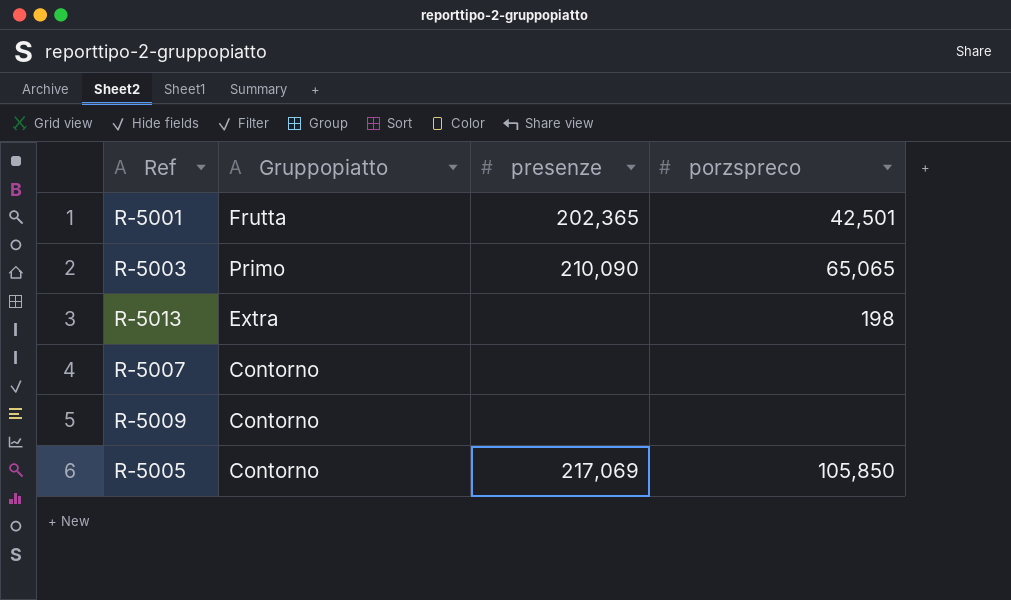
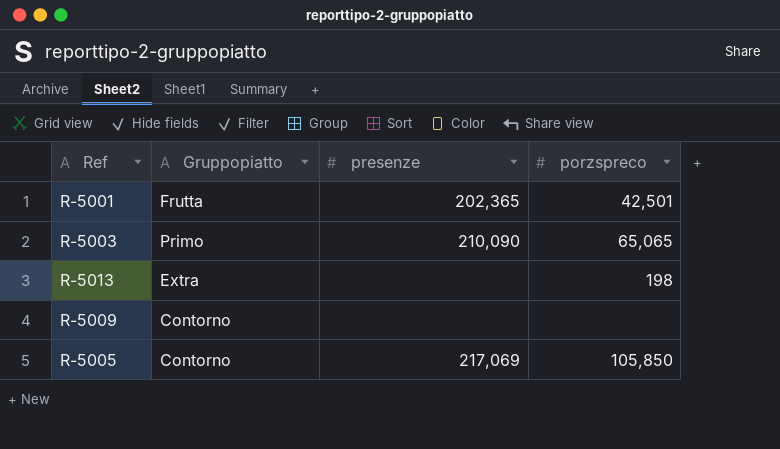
row R-5007: Contorno | none | none -> none

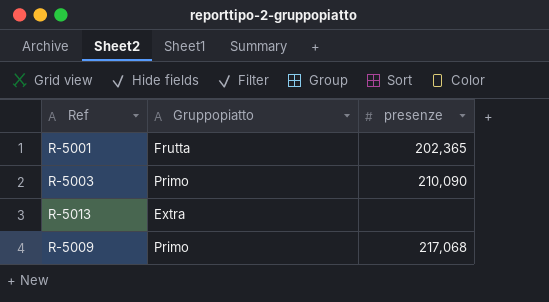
column porzspreco | position: 4 -> none
row R-5005: Contorno | 217,069 | 105,850 -> none
R-5009 | Gruppopiatto: Contorno -> Primo
R-5009 | presenze: none -> 217,068

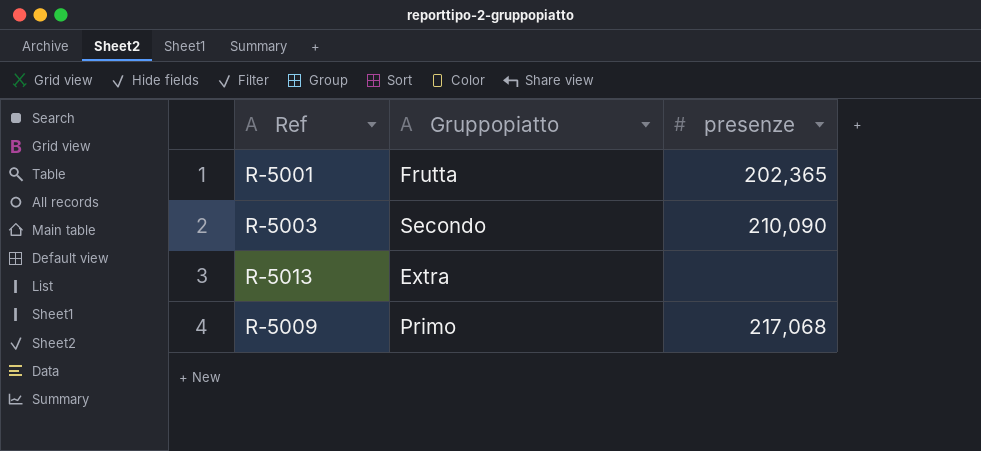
R-5003 | Gruppopiatto: Primo -> Secondo

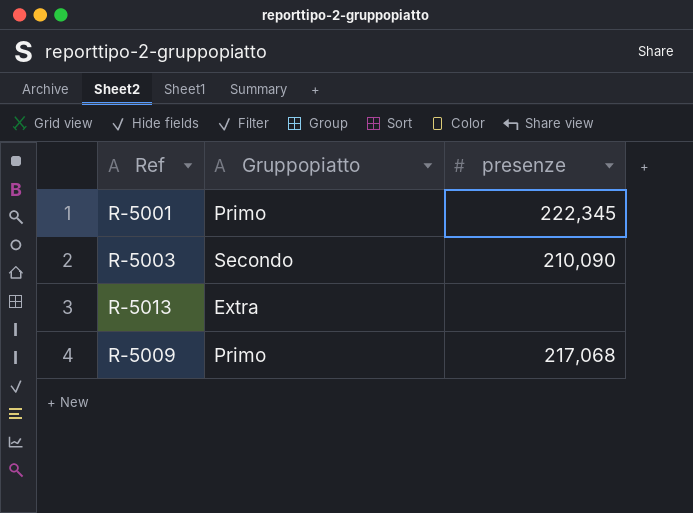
R-5001 | Gruppopiatto: Frutta -> Primo
R-5001 | presenze: 202,365 -> 222,345

